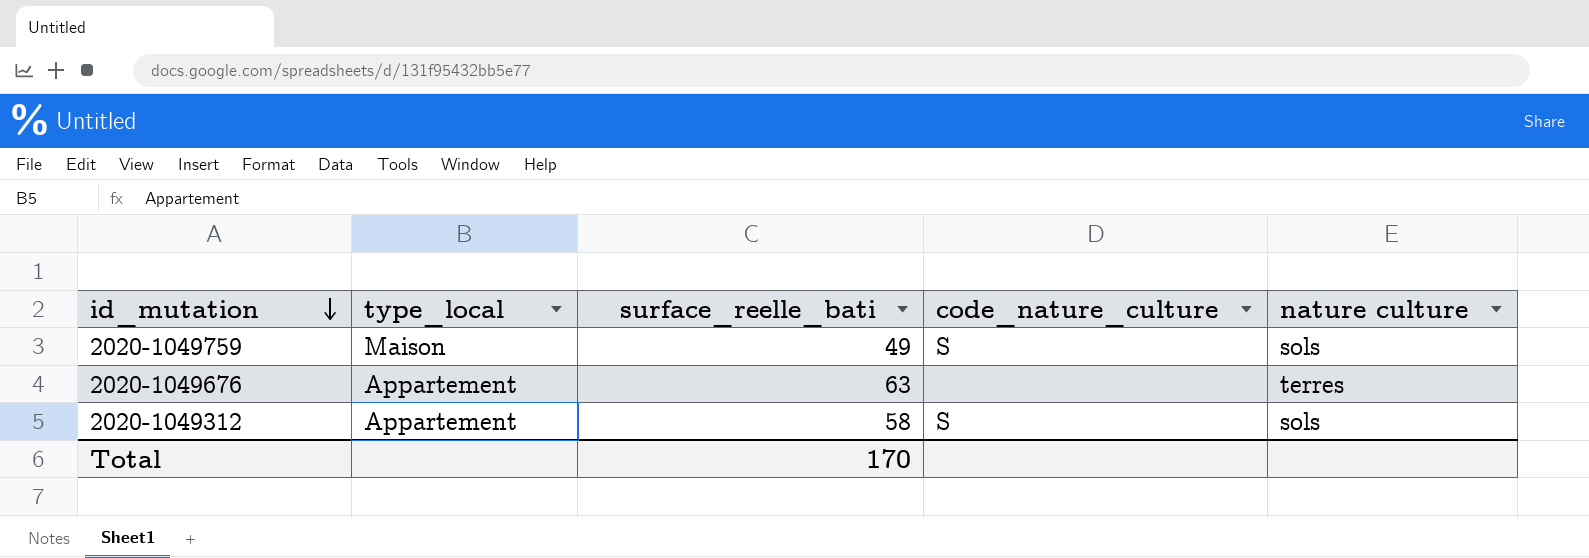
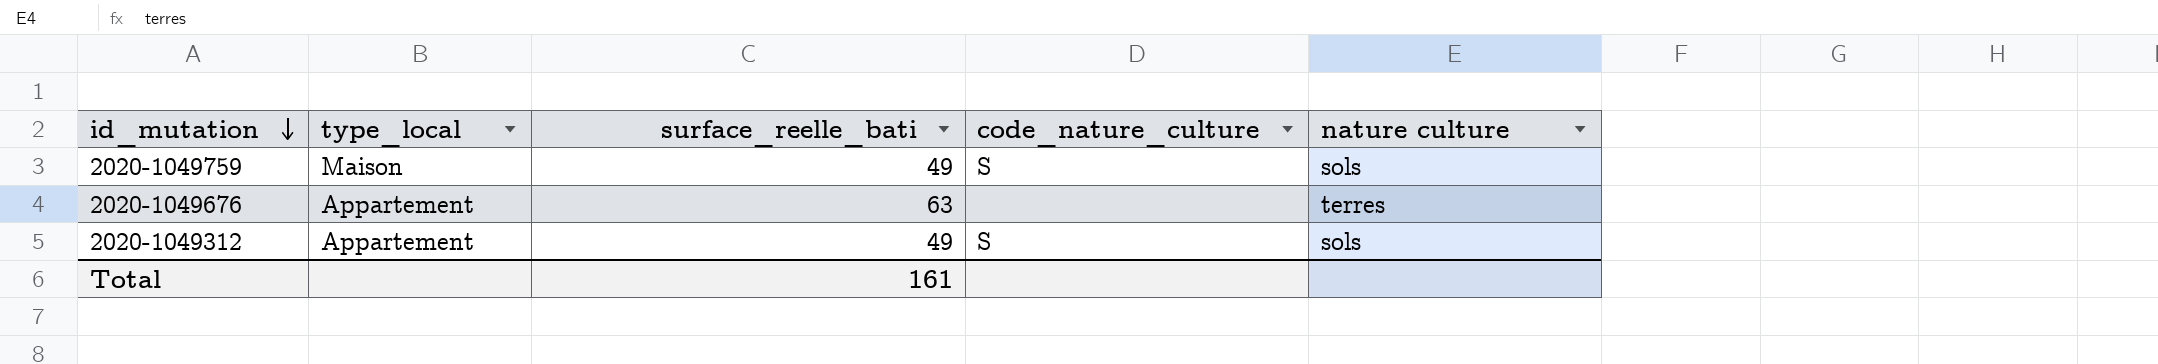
2020-1049312 | surface_reelle_bati: 58 -> 49
Total | surface_reelle_bati: 170 -> 161

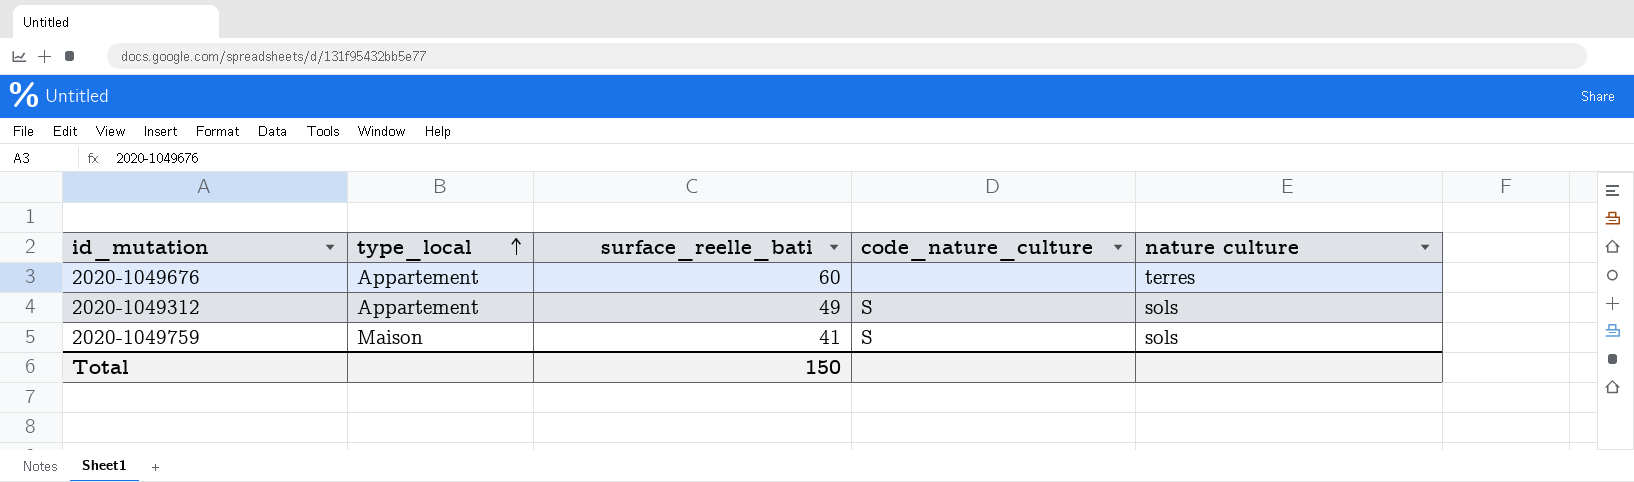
row order: id_mutation descending -> type_local ascending
2020-1049676 | surface_reelle_bati: 63 -> 60
2020-1049759 | surface_reelle_bati: 49 -> 41
Total | surface_reelle_bati: 161 -> 150

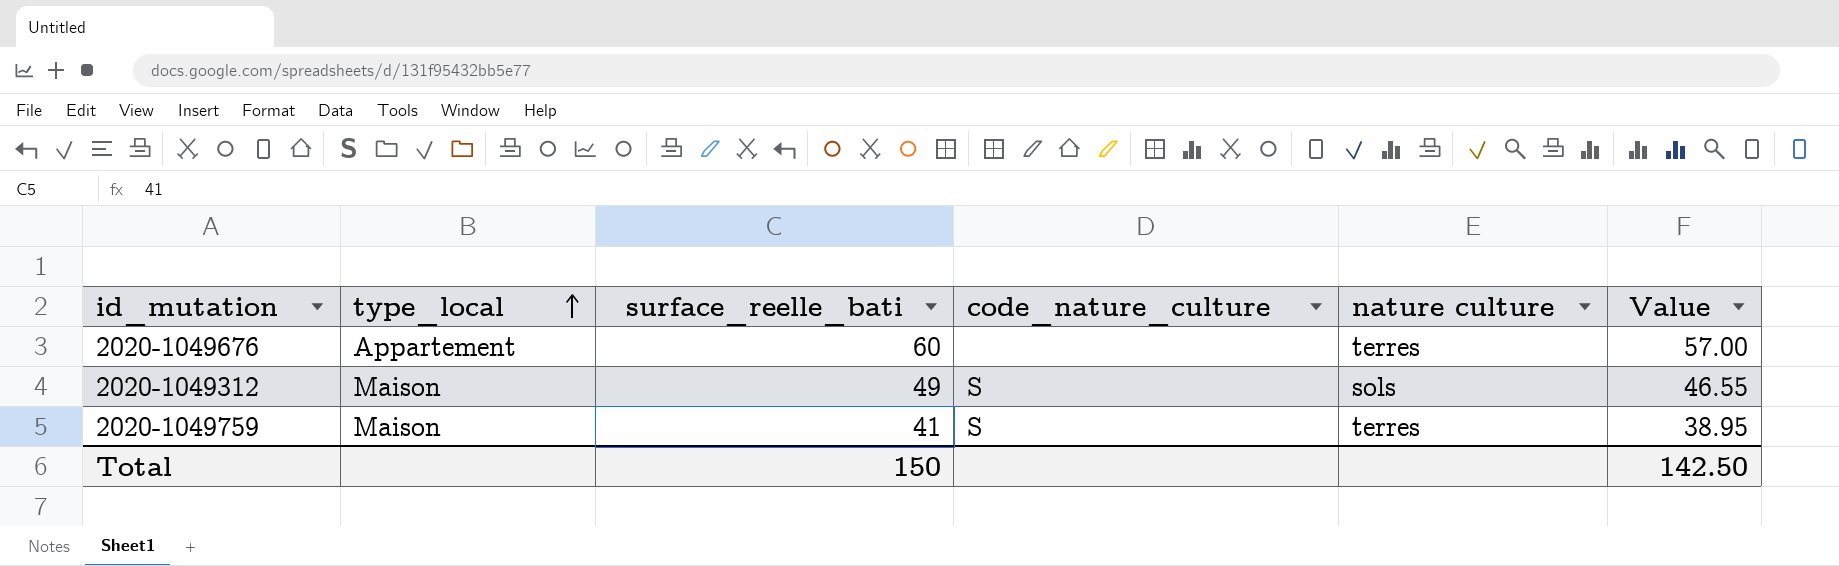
column Value | formula: none -> [surface_reelle_bati] * 0.95
2020-1049312 | type_local: Appartement -> Maison
2020-1049759 | nature culture: sols -> terres

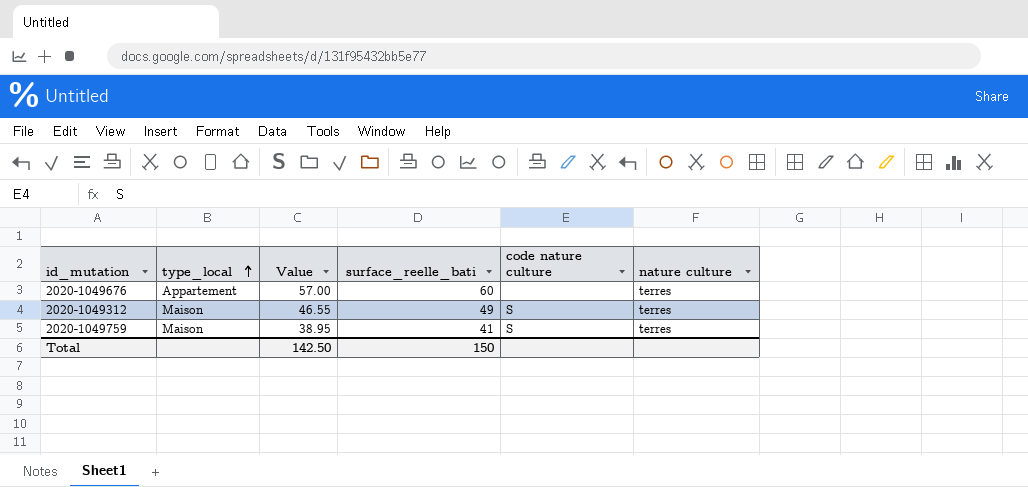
column Value | position: 6 -> 3
column name: code_nature_culture -> code nature culture
2020-1049312 | nature culture: sols -> terres

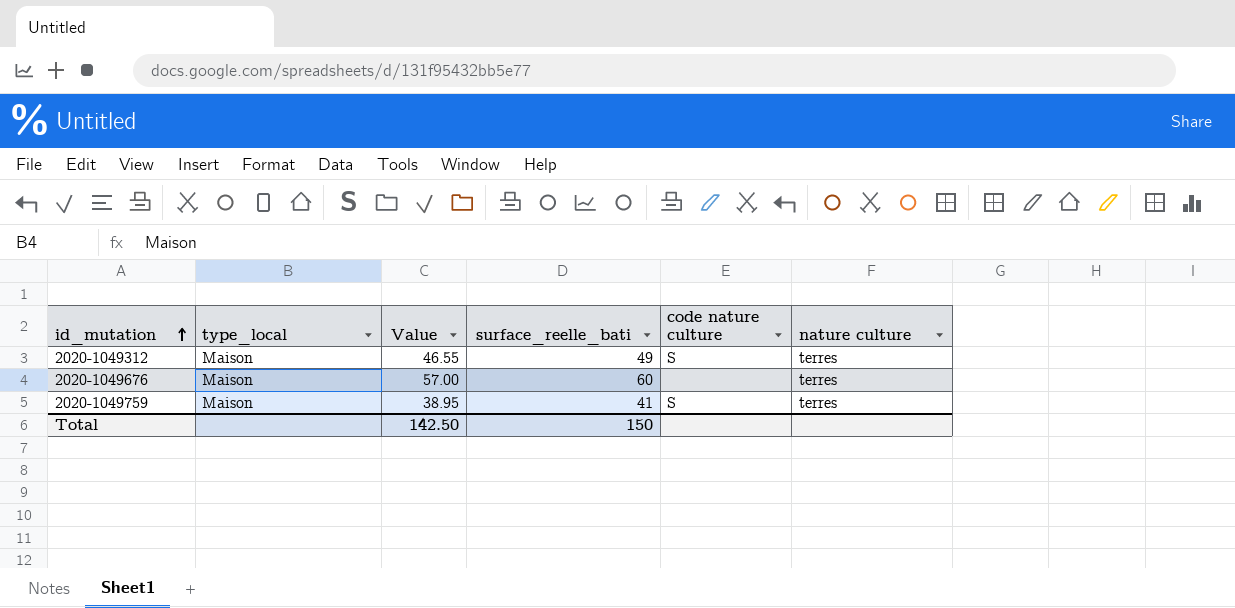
row order: type_local ascending -> id_mutation ascending
2020-1049676 | type_local: Appartement -> Maison

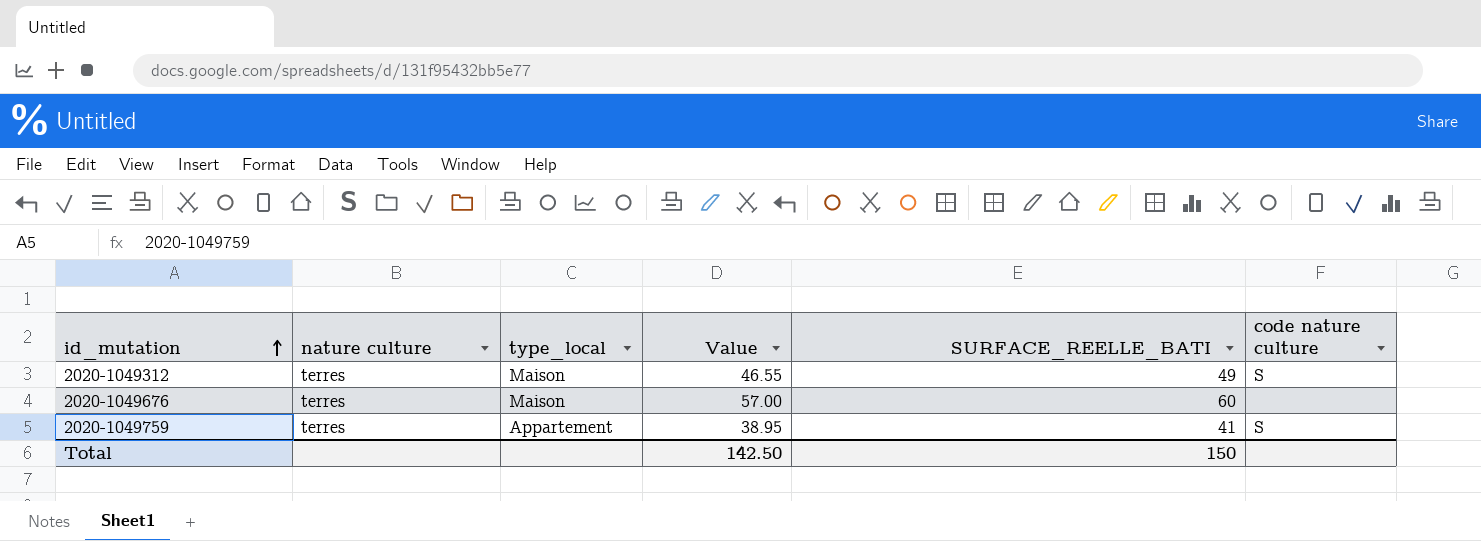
column nature culture | position: 6 -> 2
column name: surface_reelle_bati -> SURFACE_REELLE_BATI
2020-1049759 | type_local: Maison -> Appartement

